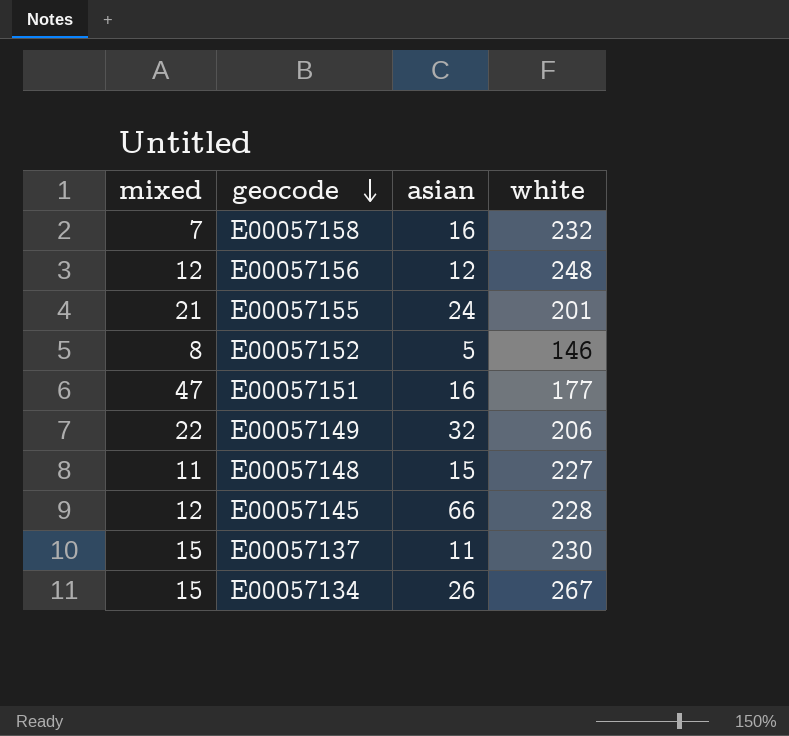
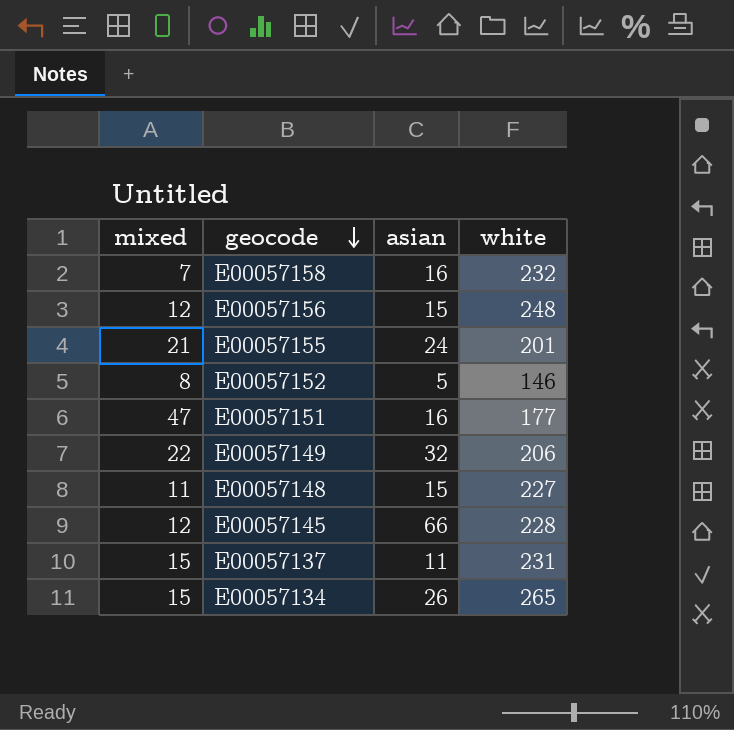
E00057156 | asian: 12 -> 15
E00057137 | white: 230 -> 231
E00057134 | white: 267 -> 265

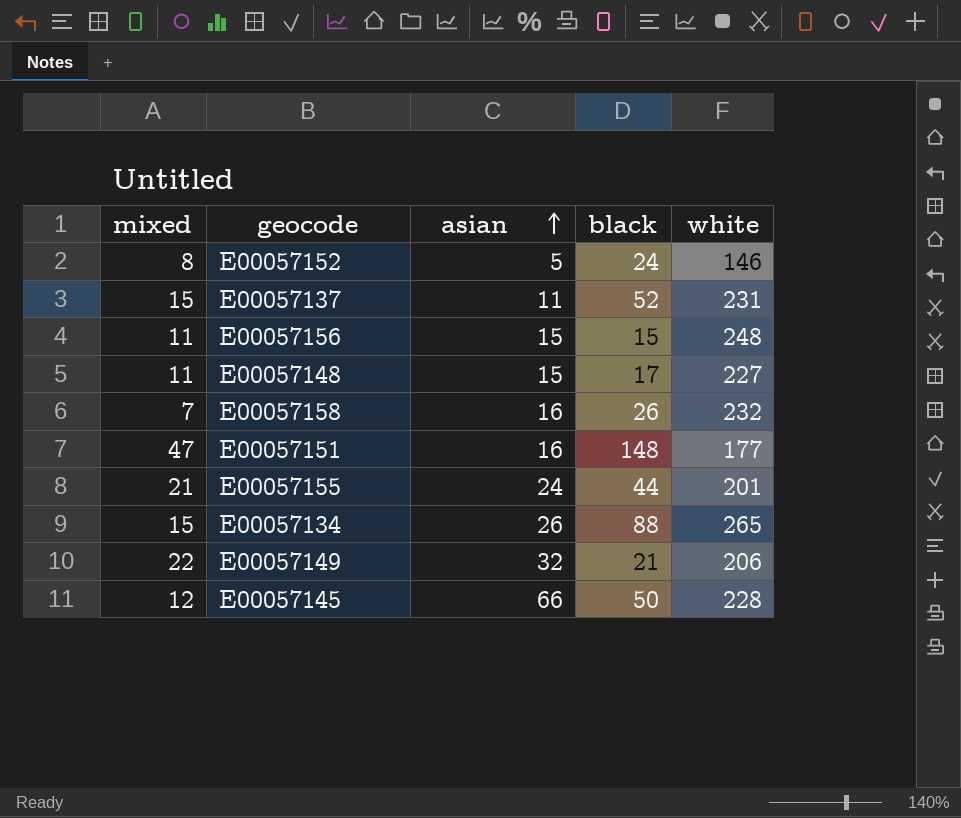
row order: geocode descending -> asian ascending
column black | position: none -> 4
E00057156 | mixed: 12 -> 11

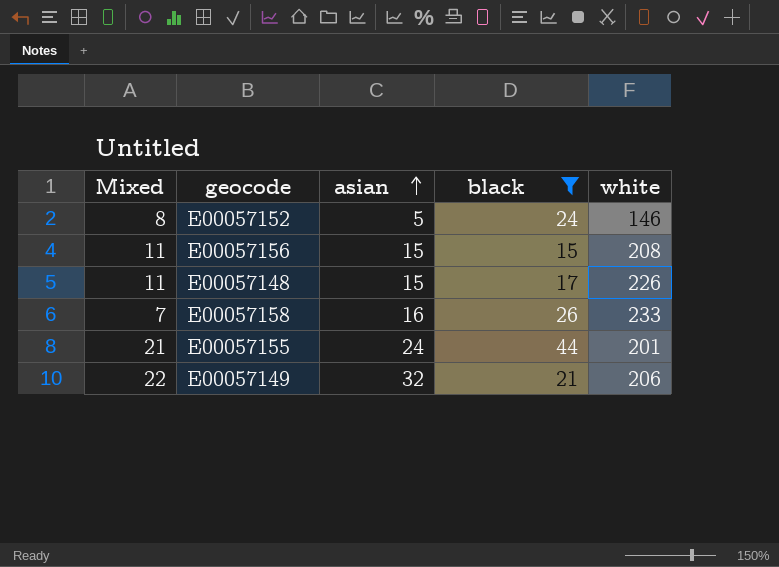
filter: none -> black <= 44
column name: mixed -> Mixed
E00057156 | white: 248 -> 208
E00057148 | white: 227 -> 226
E00057158 | white: 232 -> 233

